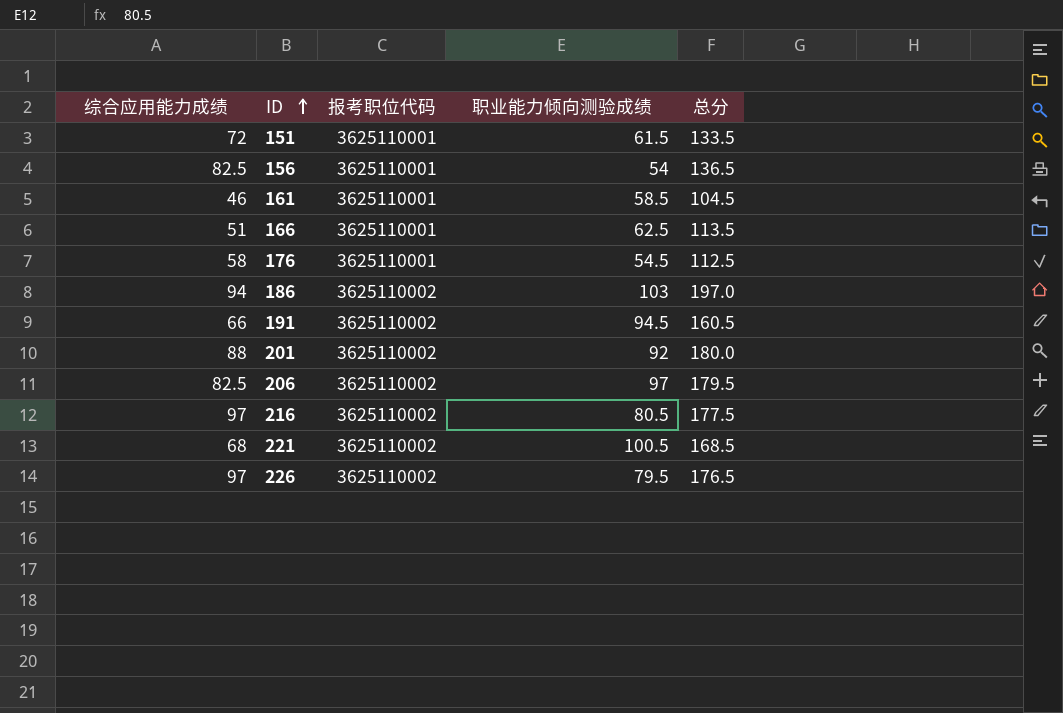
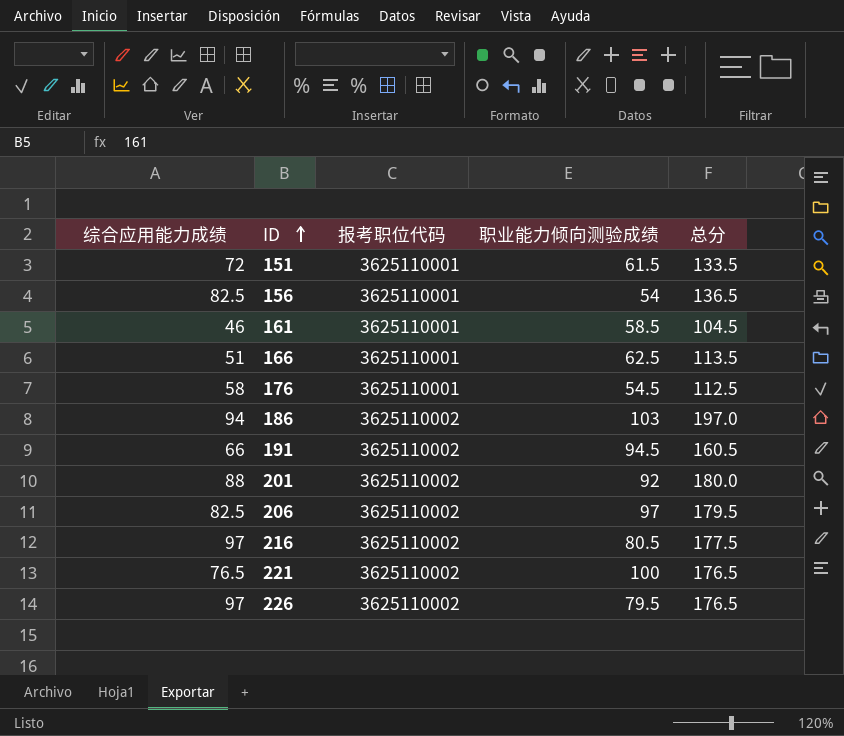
221 | 综合应用能力成绩: 68 -> 76.5
221 | 职业能力倾向测验成绩: 100.5 -> 100
221 | 总分: 168.5 -> 176.5

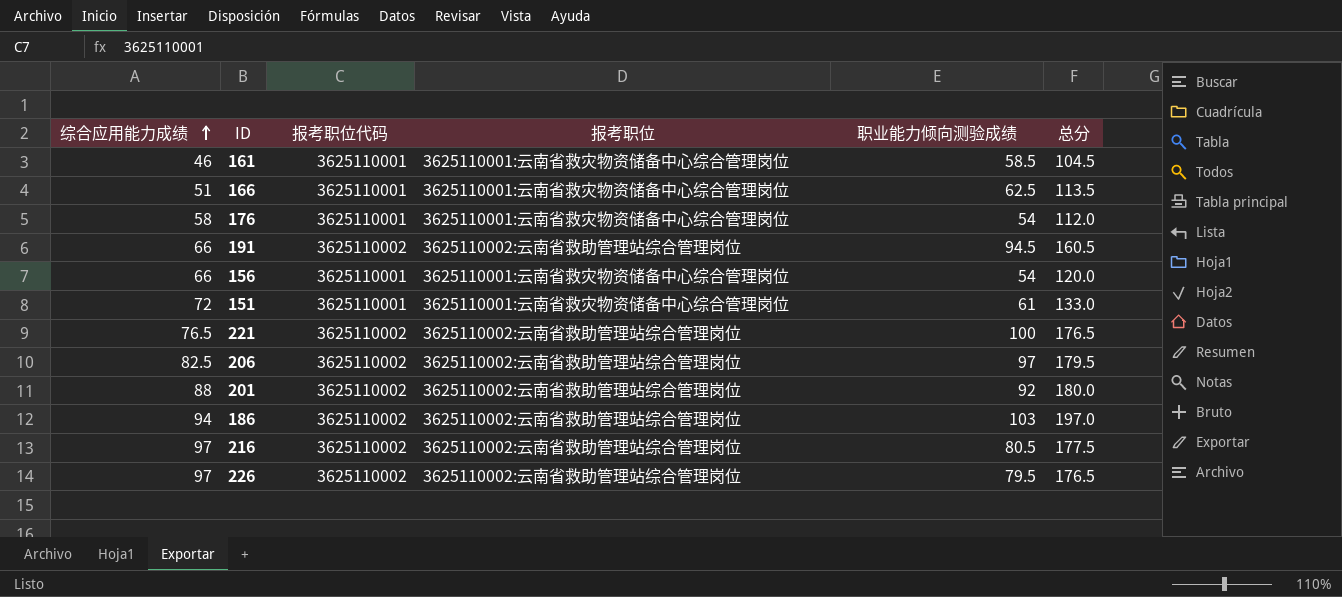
row order: ID ascending -> 综合应用能力成绩 ascending
column 报考职位 | position: none -> 4
176 | 职业能力倾向测验成绩: 54.5 -> 54
176 | 总分: 112.5 -> 112.0
156 | 综合应用能力成绩: 82.5 -> 66
156 | 总分: 136.5 -> 120.0
151 | 职业能力倾向测验成绩: 61.5 -> 61
151 | 总分: 133.5 -> 133.0

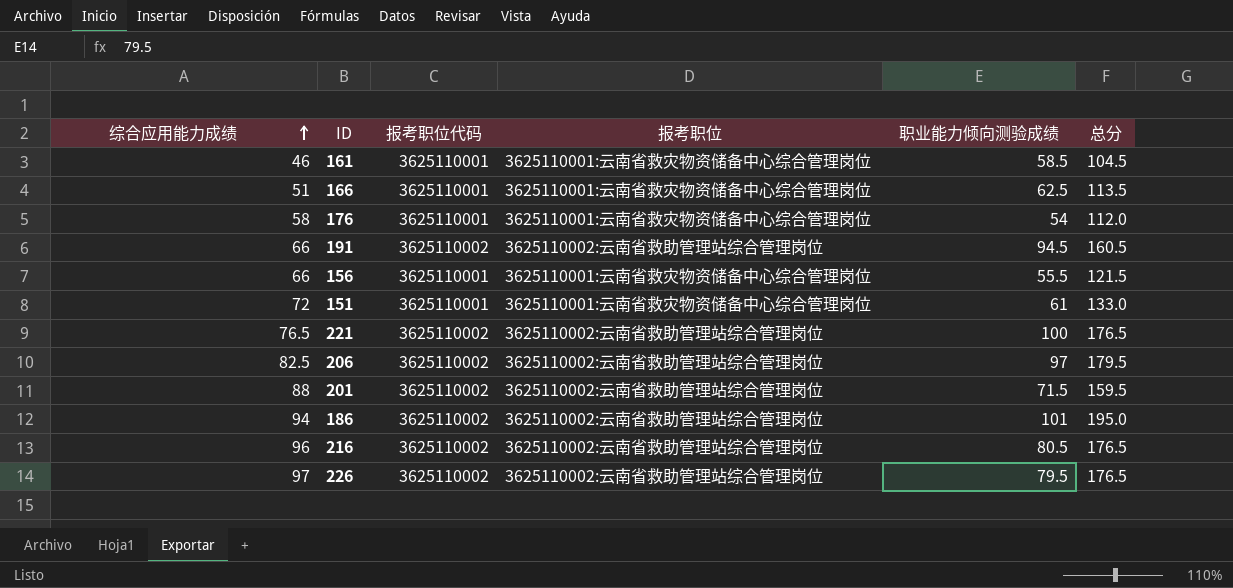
156 | 职业能力倾向测验成绩: 54 -> 55.5
156 | 总分: 120.0 -> 121.5
201 | 职业能力倾向测验成绩: 92 -> 71.5
201 | 总分: 180.0 -> 159.5
186 | 职业能力倾向测验成绩: 103 -> 101
186 | 总分: 197.0 -> 195.0
216 | 综合应用能力成绩: 97 -> 96
216 | 总分: 177.5 -> 176.5

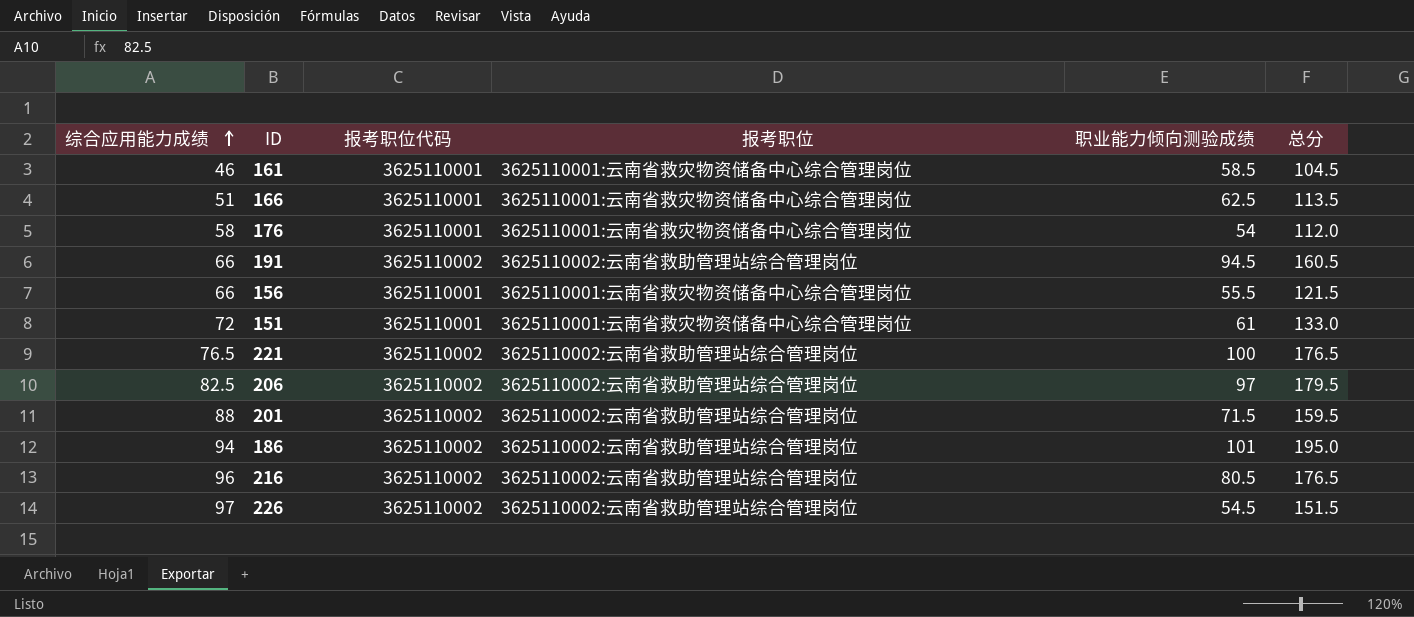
226 | 职业能力倾向测验成绩: 79.5 -> 54.5
226 | 总分: 176.5 -> 151.5

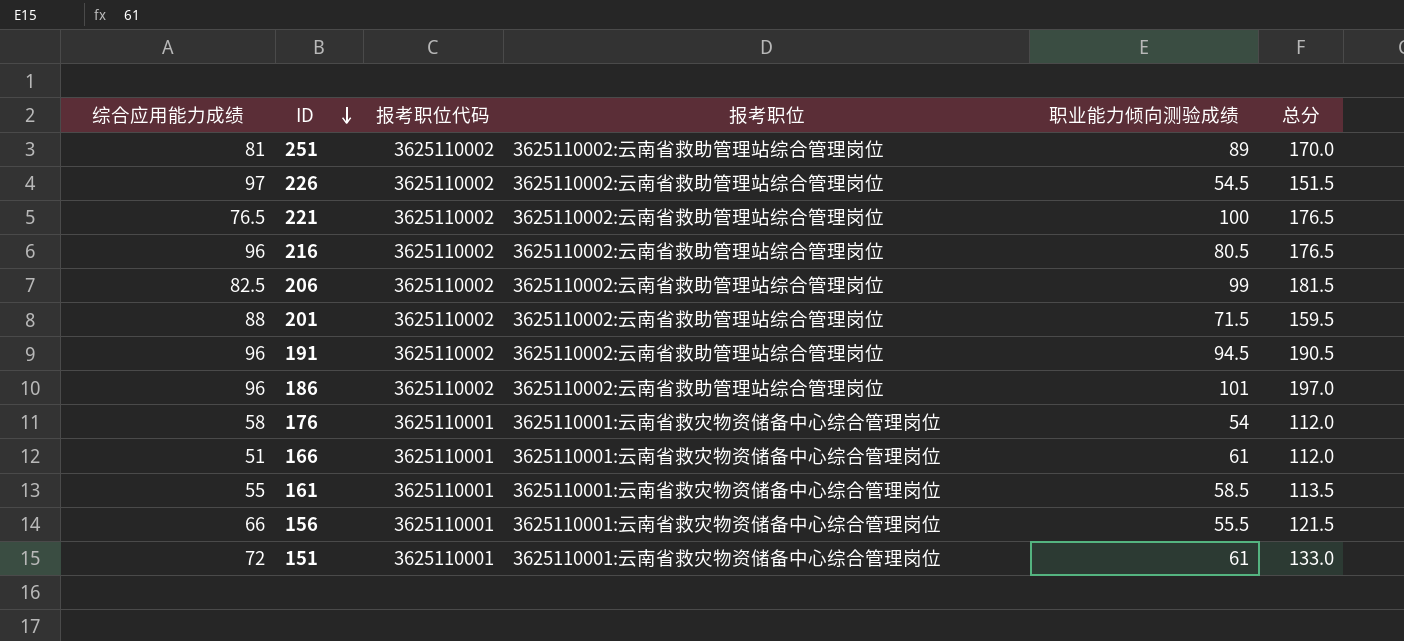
row order: 综合应用能力成绩 ascending -> ID descending
row 251: none -> 81 | 3625110002 | 3625110002:云南省救助管理站综合管理岗位 | 89 | 170.0
206 | 职业能力倾向测验成绩: 97 -> 99
206 | 总分: 179.5 -> 181.5
191 | 综合应用能力成绩: 66 -> 96
191 | 总分: 160.5 -> 190.5
186 | 综合应用能力成绩: 94 -> 96
186 | 总分: 195.0 -> 197.0
166 | 职业能力倾向测验成绩: 62.5 -> 61
166 | 总分: 113.5 -> 112.0
161 | 综合应用能力成绩: 46 -> 55
161 | 总分: 104.5 -> 113.5

